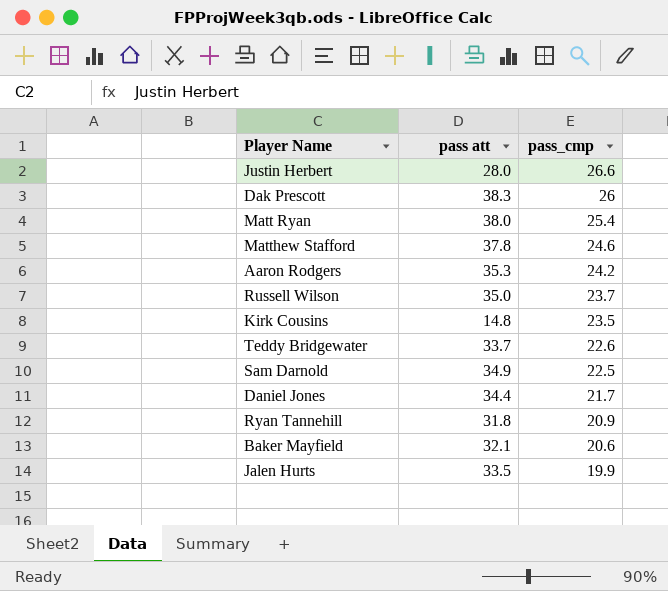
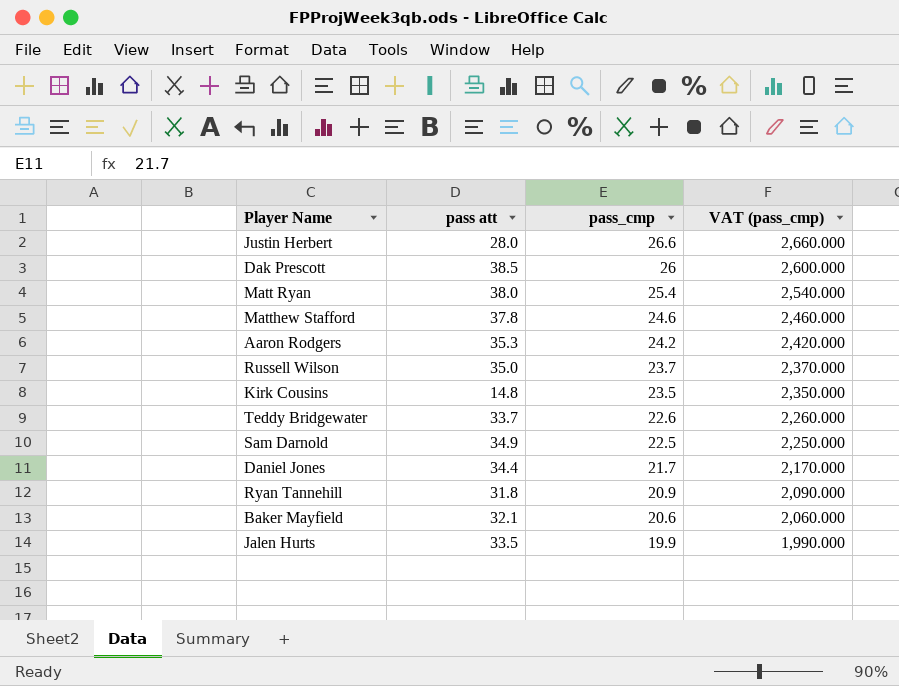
column VAT (pass_cmp) | formula: none -> [pass_cmp] * 100
Dak Prescott | pass att: 38.3 -> 38.5

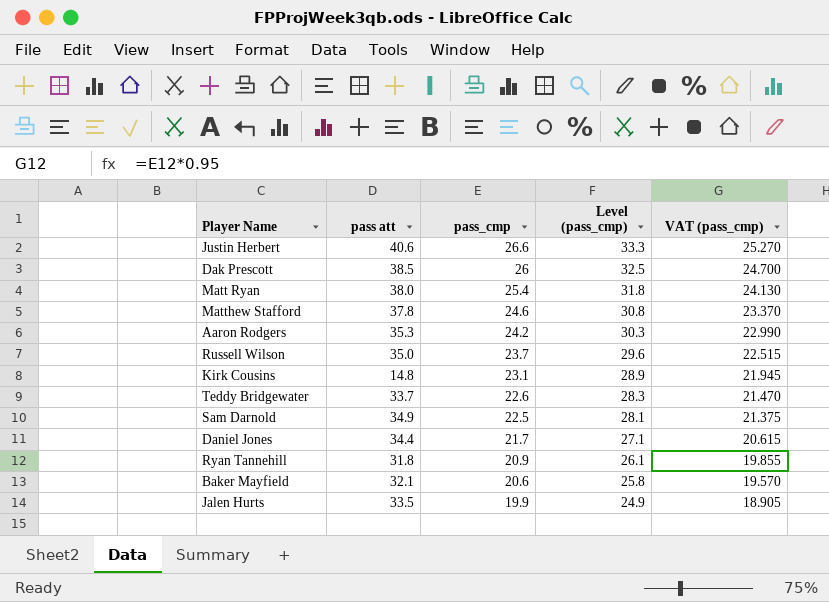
column Level (pass_cmp) | formula: none -> [pass_cmp] * 1.25
column VAT (pass_cmp) | formula: [pass_cmp] * 100 -> [pass_cmp] * 0.95
Justin Herbert | pass att: 28.0 -> 40.6
Kirk Cousins | pass_cmp: 23.5 -> 23.1

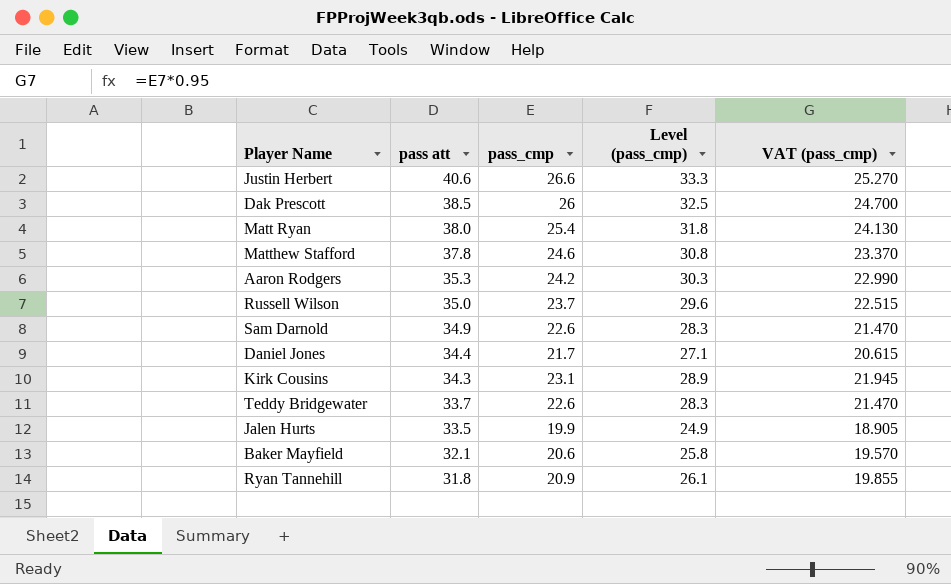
row order: pass_cmp descending -> pass att descending
Sam Darnold | pass_cmp: 22.5 -> 22.6
Sam Darnold | Level (pass_cmp): 28.1 -> 28.3
Sam Darnold | VAT (pass_cmp): 21.375 -> 21.470
Kirk Cousins | pass att: 14.8 -> 34.3

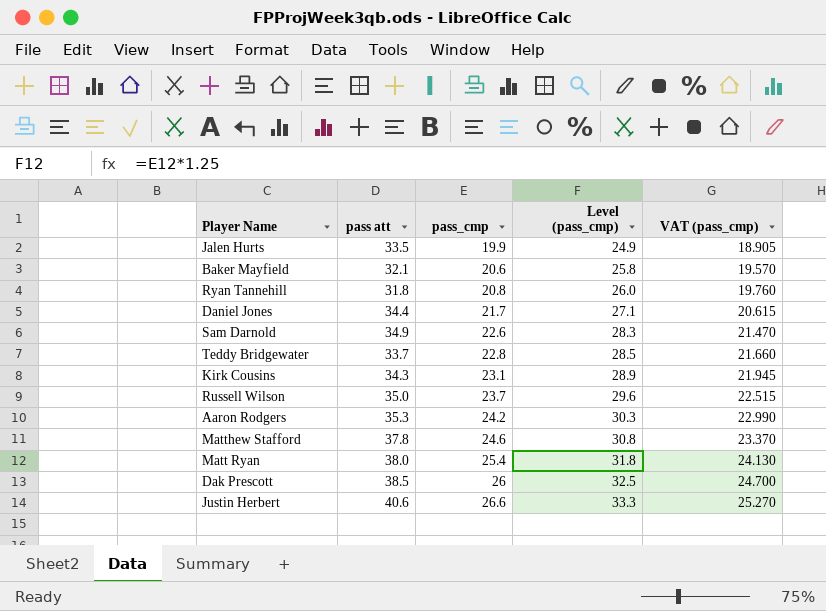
row order: pass att descending -> pass_cmp ascending
Ryan Tannehill | pass_cmp: 20.9 -> 20.8
Ryan Tannehill | Level (pass_cmp): 26.1 -> 26.0
Ryan Tannehill | VAT (pass_cmp): 19.855 -> 19.760
Teddy Bridgewater | pass_cmp: 22.6 -> 22.8
Teddy Bridgewater | Level (pass_cmp): 28.3 -> 28.5
Teddy Bridgewater | VAT (pass_cmp): 21.470 -> 21.660

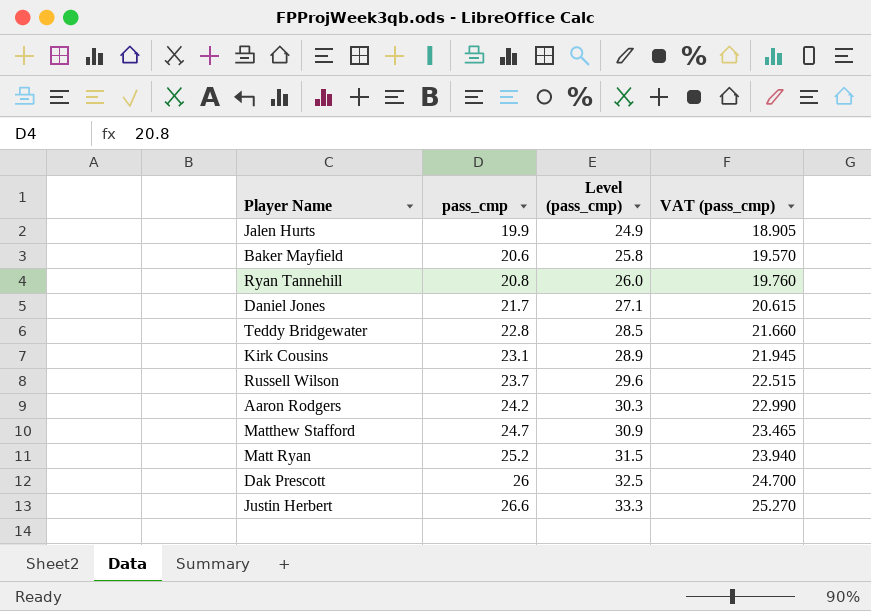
column pass att | position: 2 -> none
row Sam Darnold: 34.9 | 22.6 | 28.3 | 21.470 -> none
Matthew Stafford | pass_cmp: 24.6 -> 24.7
Matthew Stafford | Level (pass_cmp): 30.8 -> 30.9
Matthew Stafford | VAT (pass_cmp): 23.370 -> 23.465
Matt Ryan | pass_cmp: 25.4 -> 25.2
Matt Ryan | Level (pass_cmp): 31.8 -> 31.5
Matt Ryan | VAT (pass_cmp): 24.130 -> 23.940

